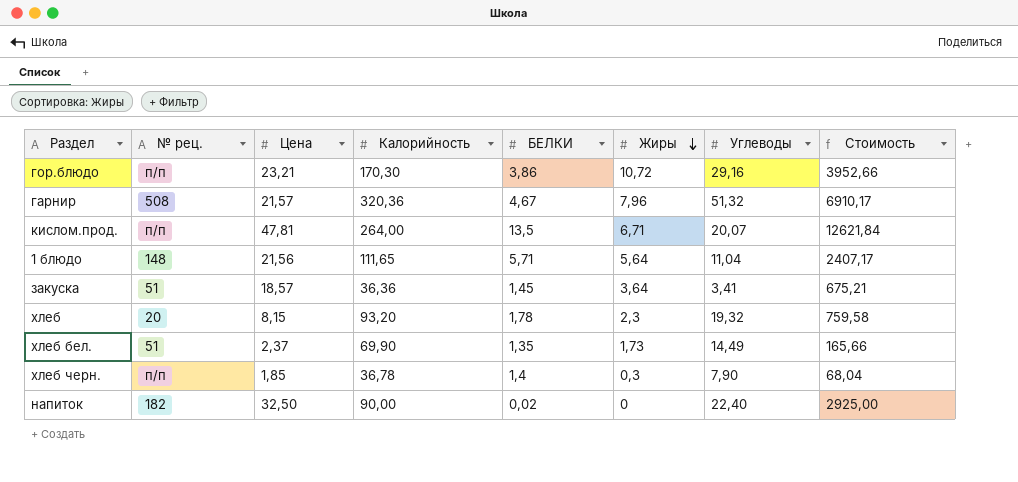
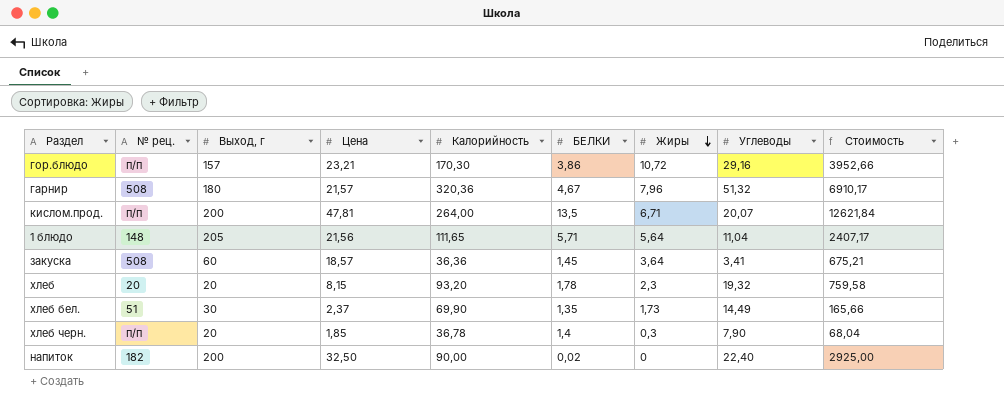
column Выход, г | position: none -> 3
закуска | № рец.: 51 -> 508

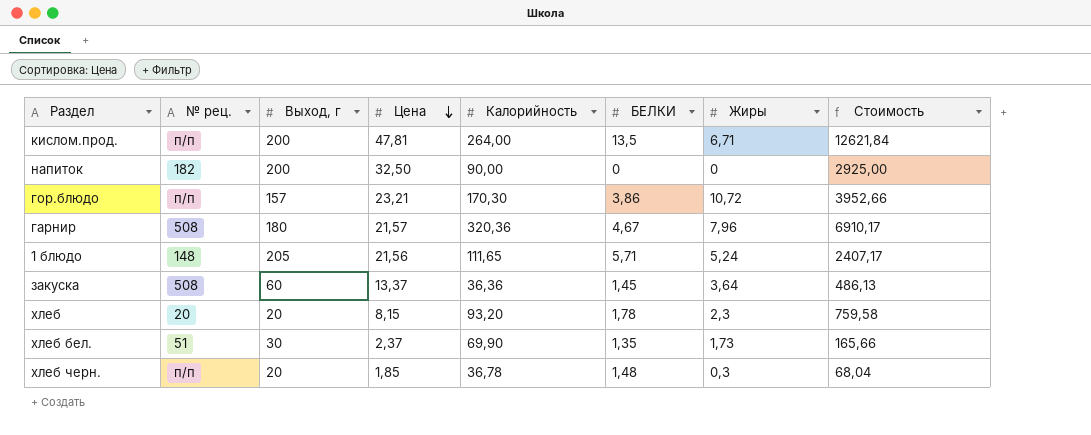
row order: Жиры descending -> Цена descending
column Углеводы | position: 8 -> none
напиток | БЕЛКИ: 0,02 -> 0
1 блюдо | Жиры: 5,64 -> 5,24
закуска | Цена: 18,57 -> 13,37
закуска | Стоимость: 675,21 -> 486,13
хлеб черн. | БЕЛКИ: 1,4 -> 1,48

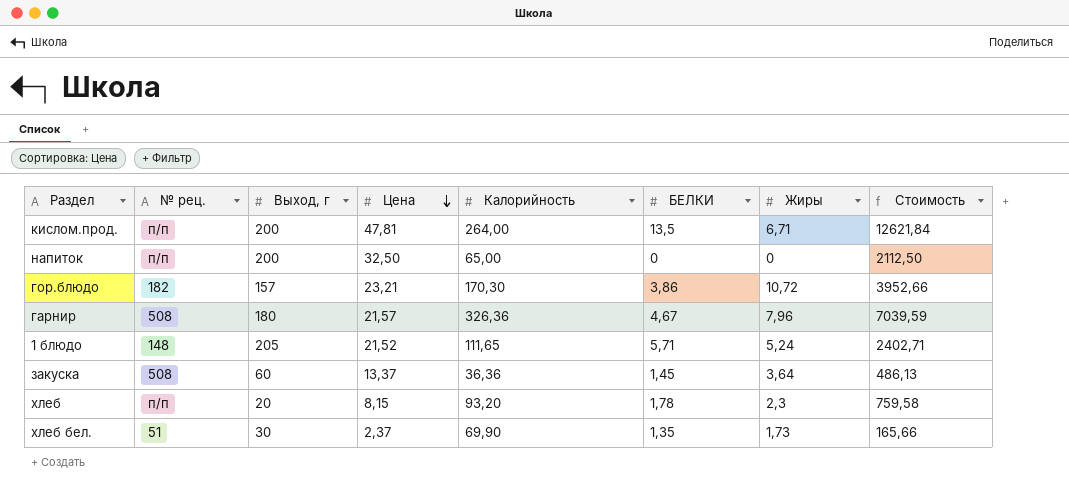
row хлеб черн.: п/п | 20 | 1,85 | 36,78 | 1,48 | 0,3 | 68,04 -> none
напиток | № рец.: 182 -> п/п
напиток | Калорийность: 90,00 -> 65,00
напиток | Стоимость: 2925,00 -> 2112,50
гор.блюдо | № рец.: п/п -> 182
гарнир | Калорийность: 320,36 -> 326,36
гарнир | Стоимость: 6910,17 -> 7039,59
1 блюдо | Цена: 21,56 -> 21,52
1 блюдо | Стоимость: 2407,17 -> 2402,71
хлеб | № рец.: 20 -> п/п

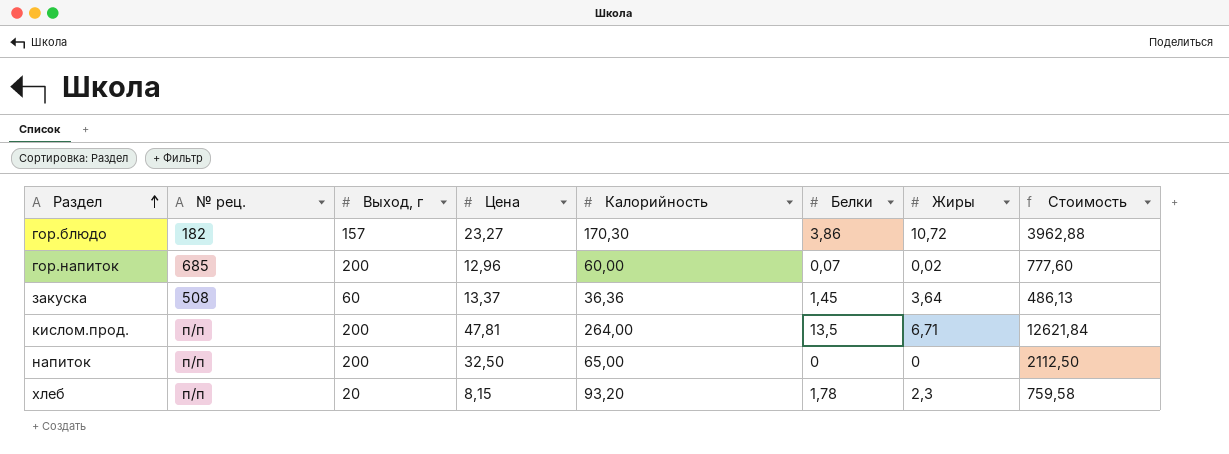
row order: Цена descending -> Раздел ascending
column name: БЕЛКИ -> Белки
row гарнир: 508 | 180 | 21,57 | 326,36 | 4,67 | 7,96 | 7039,59 -> none
row 1 блюдо: 148 | 205 | 21,52 | 111,65 | 5,71 | 5,24 | 2402,71 -> none
row хлеб бел.: 51 | 30 | 2,37 | 69,90 | 1,35 | 1,73 | 165,66 -> none
гор.блюдо | Цена: 23,21 -> 23,27
гор.блюдо | Стоимость: 3952,66 -> 3962,88
row гор.напиток: none -> 685 | 200 | 12,96 | 60,00 | 0,07 | 0,02 | 777,60

